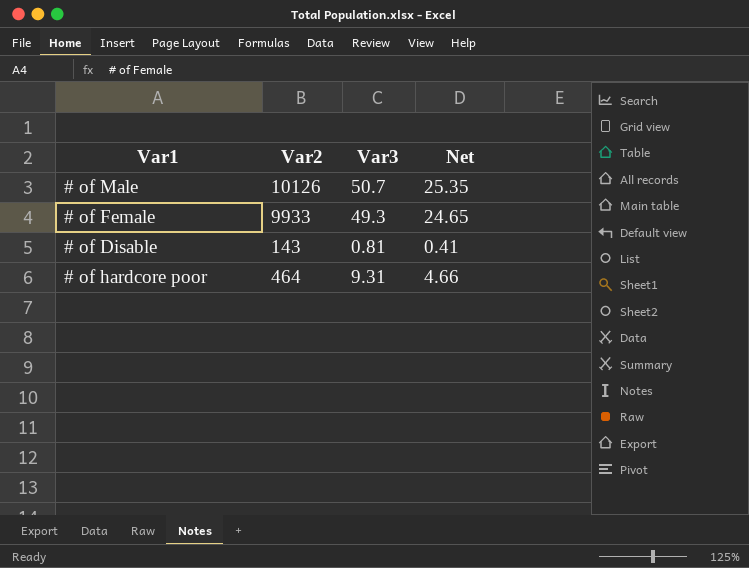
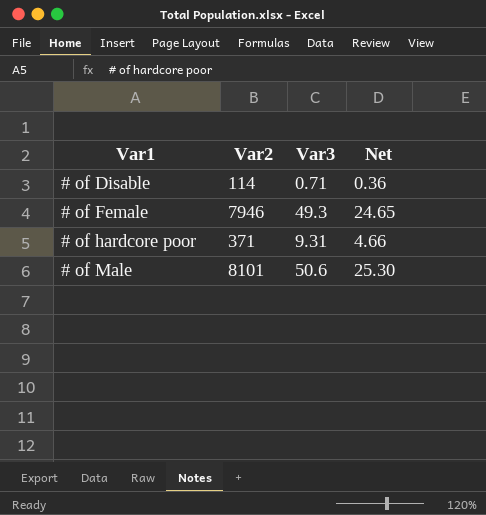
row order: none -> Var1 ascending
# of Disable | Var2: 143 -> 114
# of Disable | Var3: 0.81 -> 0.71
# of Disable | Net: 0.41 -> 0.36
# of Female | Var2: 9933 -> 7946
# of hardcore poor | Var2: 464 -> 371
# of Male | Var2: 10126 -> 8101
# of Male | Var3: 50.7 -> 50.6
# of Male | Net: 25.35 -> 25.30

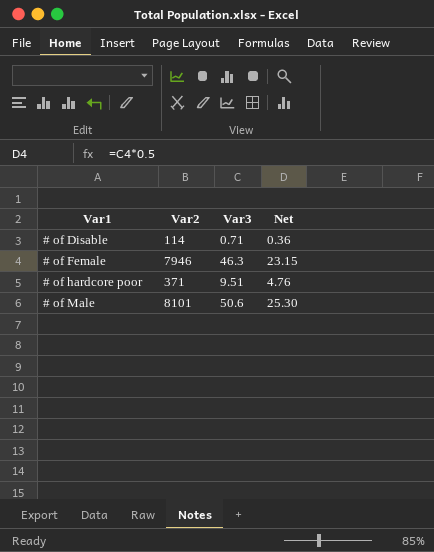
# of Female | Var3: 49.3 -> 46.3
# of Female | Net: 24.65 -> 23.15
# of hardcore poor | Var3: 9.31 -> 9.51
# of hardcore poor | Net: 4.66 -> 4.76

